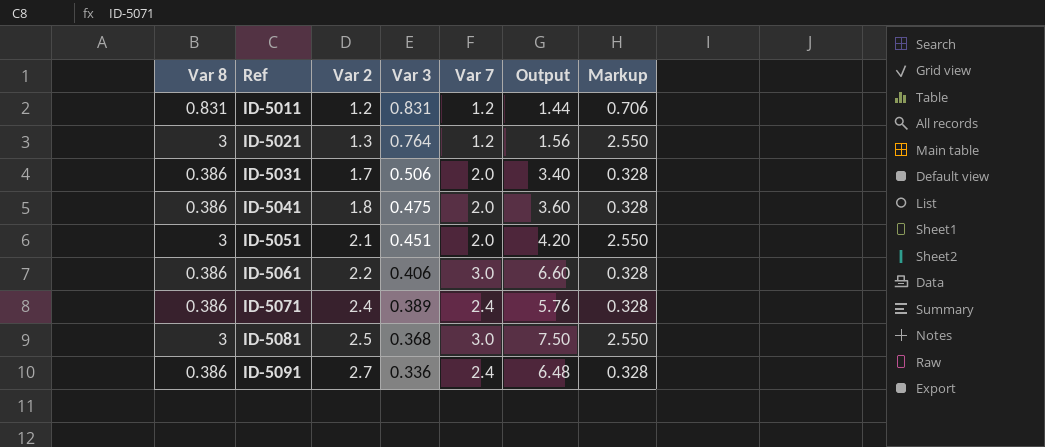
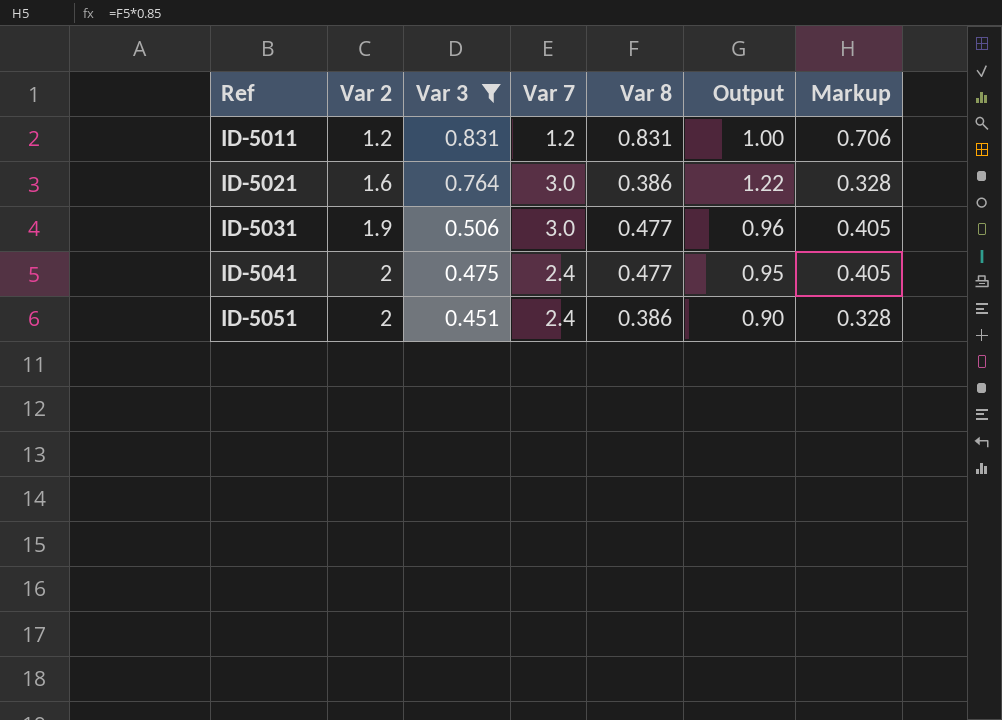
filter: none -> Var 3 >= 0.451
column Var 8 | position: 1 -> 5
column Output | formula: [Var 2] * [Var 7] -> [Var 2] * [Var 3]
ID-5021 | Var 2: 1.3 -> 1.6
ID-5021 | Var 7: 1.2 -> 3.0
ID-5021 | Var 8: 3 -> 0.386
ID-5021 | Markup: 2.550 -> 0.328
ID-5031 | Var 2: 1.7 -> 1.9
ID-5031 | Var 7: 2.0 -> 3.0
ID-5031 | Var 8: 0.386 -> 0.477
ID-5031 | Markup: 0.328 -> 0.405
ID-5041 | Var 2: 1.8 -> 2
ID-5041 | Var 7: 2.0 -> 2.4
ID-5041 | Var 8: 0.386 -> 0.477
ID-5041 | Markup: 0.328 -> 0.405
ID-5051 | Var 2: 2.1 -> 2
ID-5051 | Var 7: 2.0 -> 2.4
ID-5051 | Var 8: 3 -> 0.386
ID-5051 | Markup: 2.550 -> 0.328

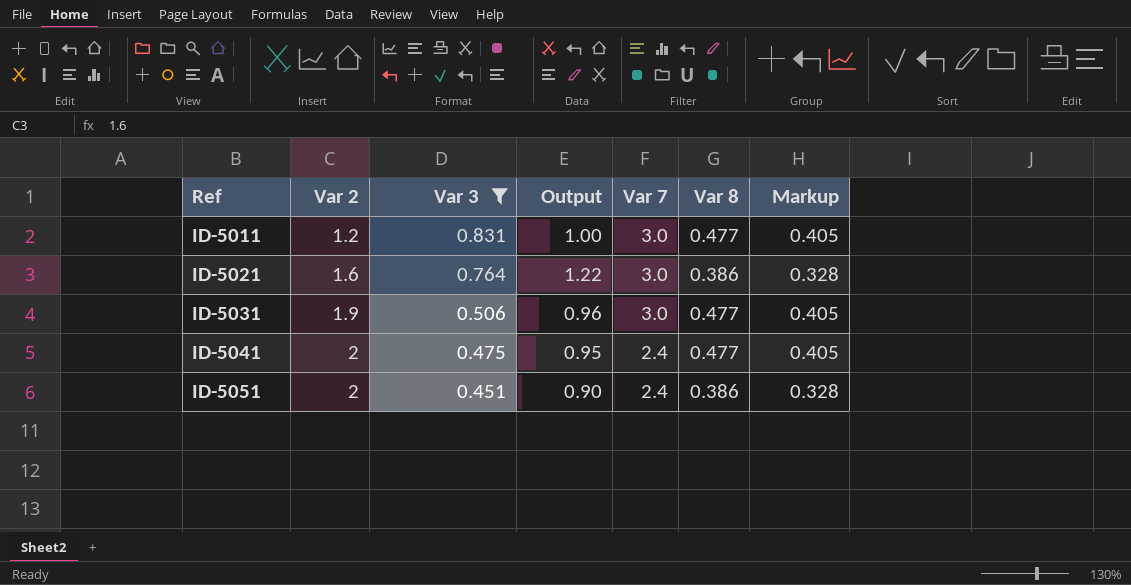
column Output | position: 6 -> 4
ID-5011 | Var 7: 1.2 -> 3.0
ID-5011 | Var 8: 0.831 -> 0.477
ID-5011 | Markup: 0.706 -> 0.405

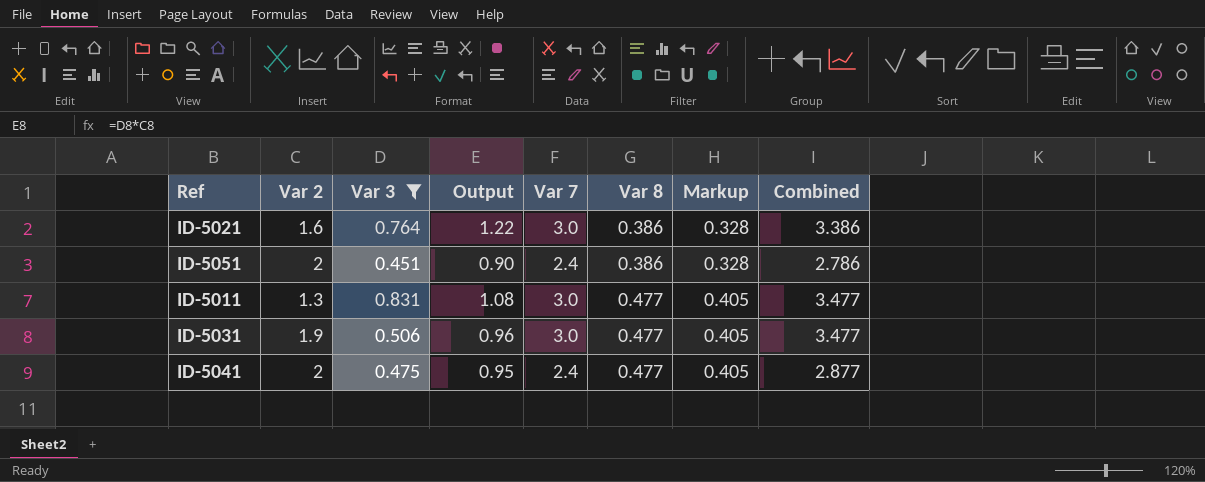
row order: Ref ascending -> Var 8 ascending
column Combined | formula: none -> [Var 7] + [Var 8]
ID-5011 | Var 2: 1.2 -> 1.3
ID-5011 | Output: 1.00 -> 1.08

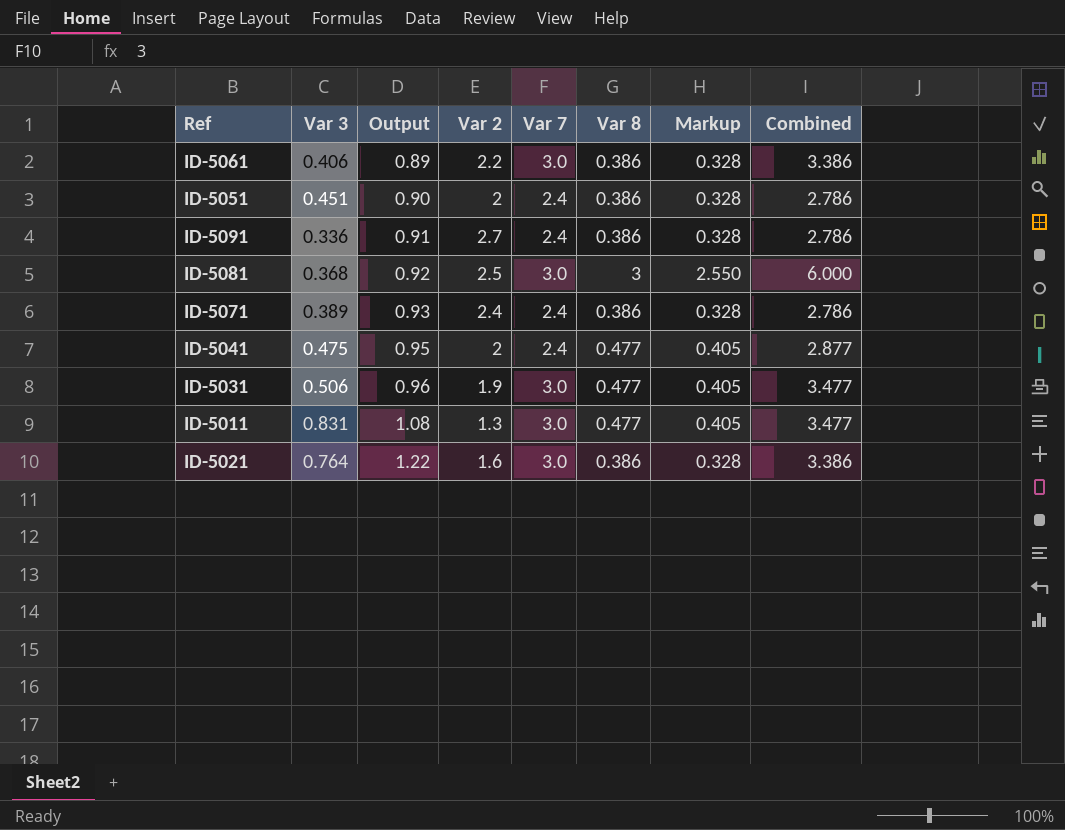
filter: Var 3 >= 0.451 -> none
row order: Var 8 ascending -> Output ascending
column Var 2 | position: 2 -> 4

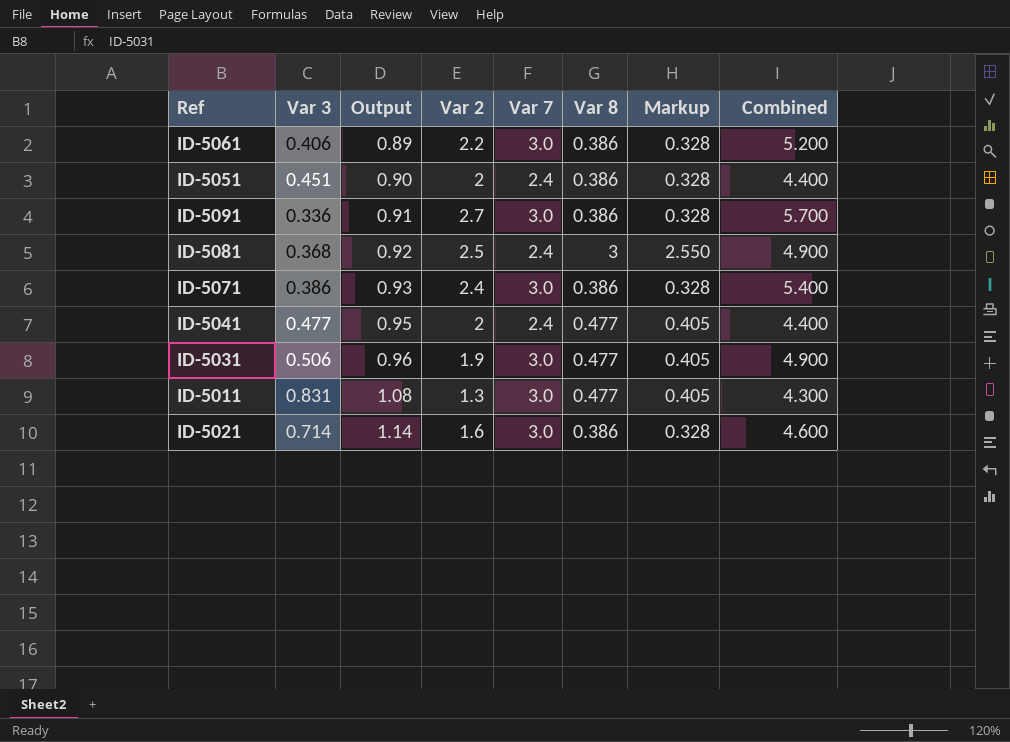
column Combined | formula: [Var 7] + [Var 8] -> [Var 2] + [Var 7]
ID-5091 | Var 7: 2.4 -> 3.0
ID-5081 | Var 7: 3.0 -> 2.4
ID-5071 | Var 3: 0.389 -> 0.386
ID-5071 | Var 7: 2.4 -> 3.0
ID-5041 | Var 3: 0.475 -> 0.477
ID-5021 | Var 3: 0.764 -> 0.714
ID-5021 | Output: 1.22 -> 1.14

